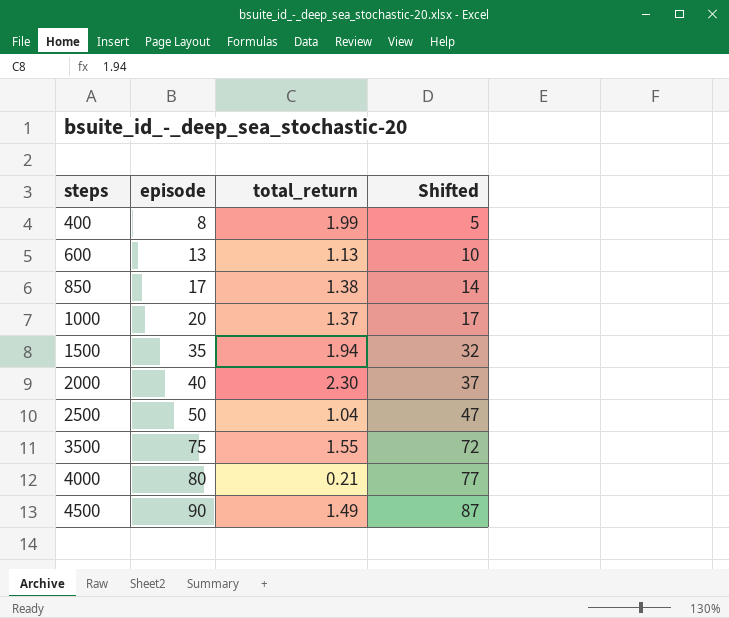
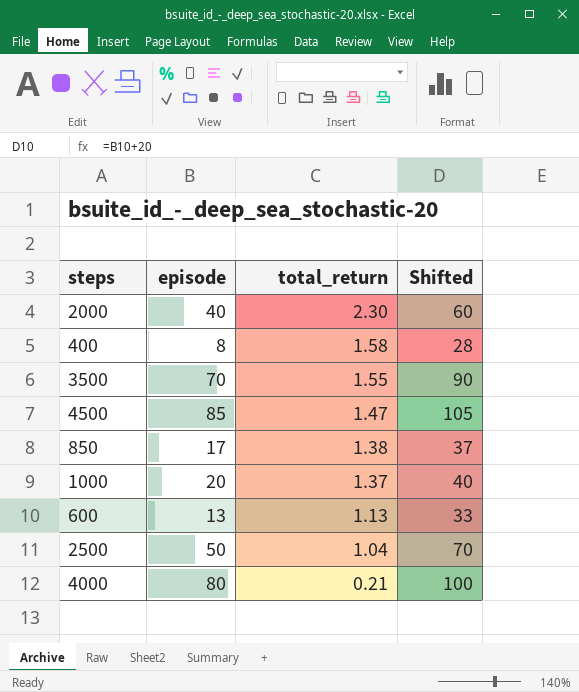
row order: steps ascending -> total_return descending
column Shifted | formula: [episode] - 3 -> [episode] + 20
row 1500: 35 | 1.94 | 32 -> none
400 | total_return: 1.99 -> 1.58
3500 | episode: 75 -> 70
4500 | episode: 90 -> 85
4500 | total_return: 1.49 -> 1.47

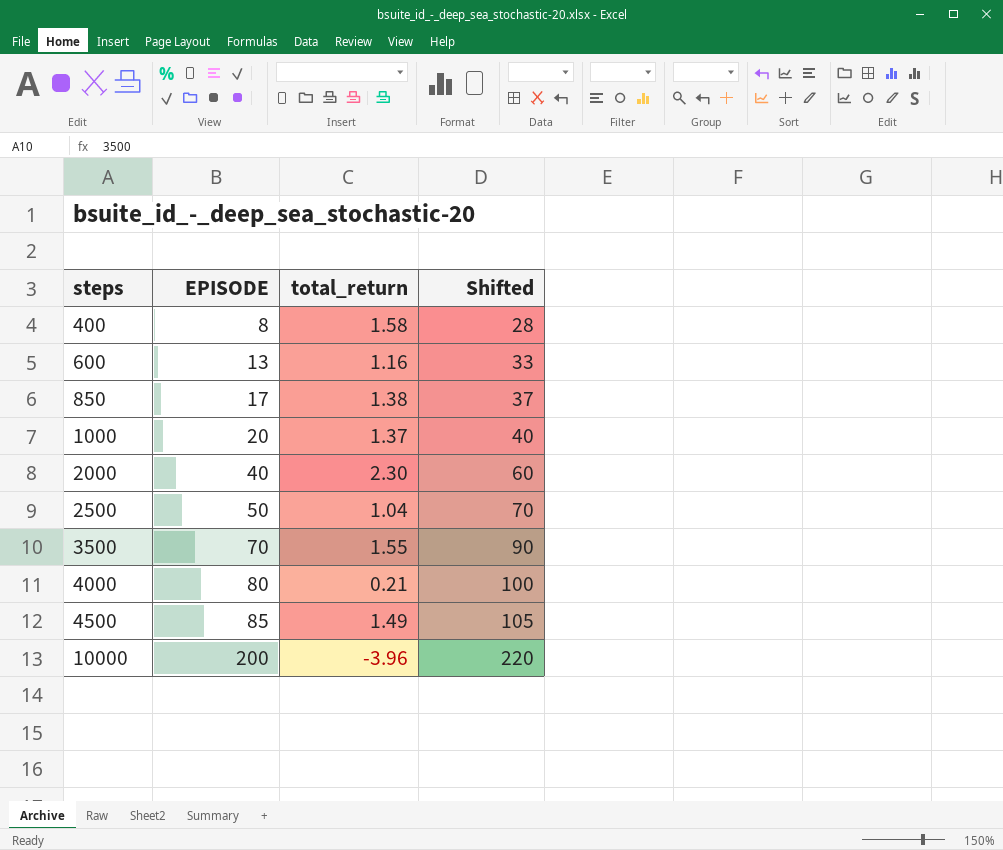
row order: total_return descending -> steps ascending
column name: episode -> EPISODE
600 | total_return: 1.13 -> 1.16
4500 | total_return: 1.47 -> 1.49
row 10000: none -> 200 | -3.96 | 220

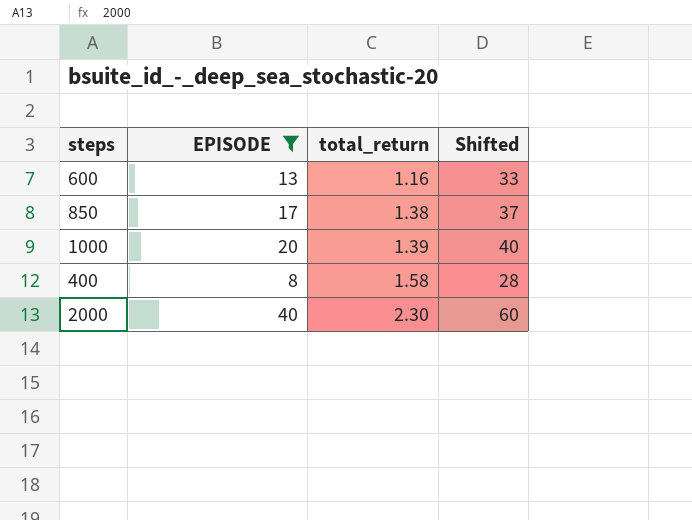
filter: none -> EPISODE <= 40
row order: steps ascending -> total_return ascending
1000 | total_return: 1.37 -> 1.39

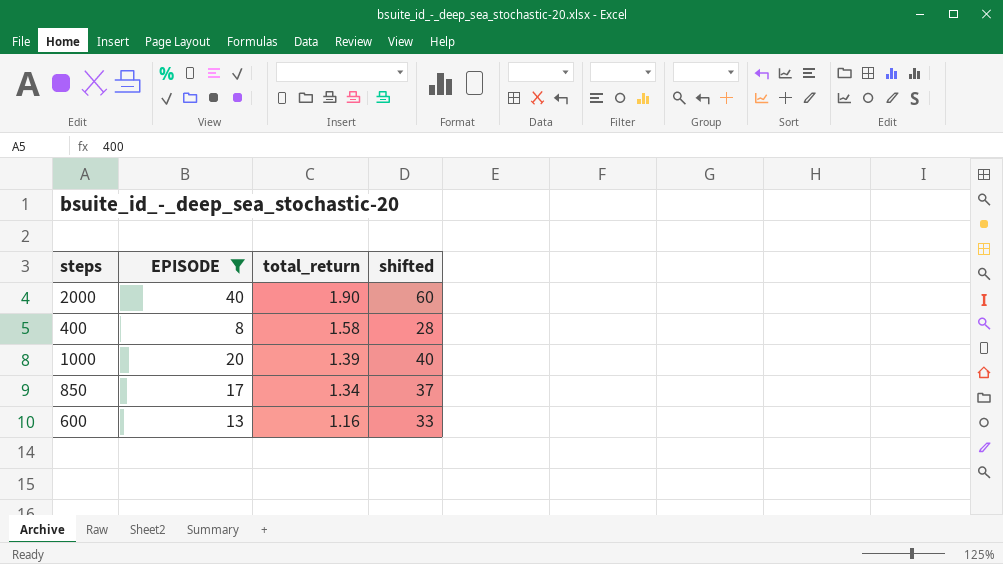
row order: total_return ascending -> total_return descending
column name: Shifted -> shifted
2000 | total_return: 2.30 -> 1.90
850 | total_return: 1.38 -> 1.34

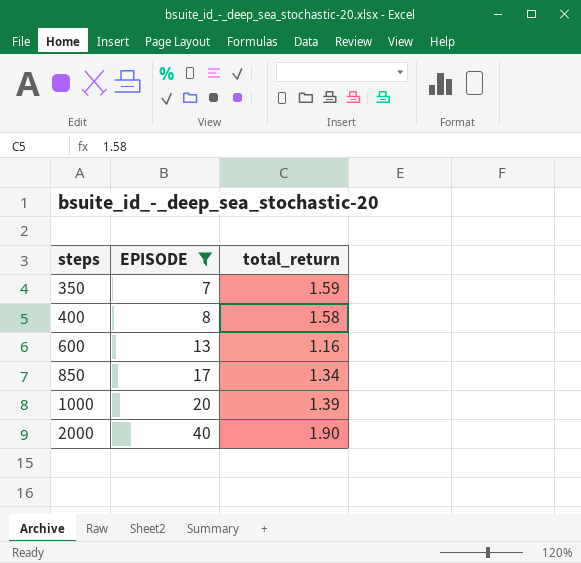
row order: total_return descending -> steps ascending
column shifted | formula: [EPISODE] + 20 -> none
row 350: none -> 7 | 1.59

